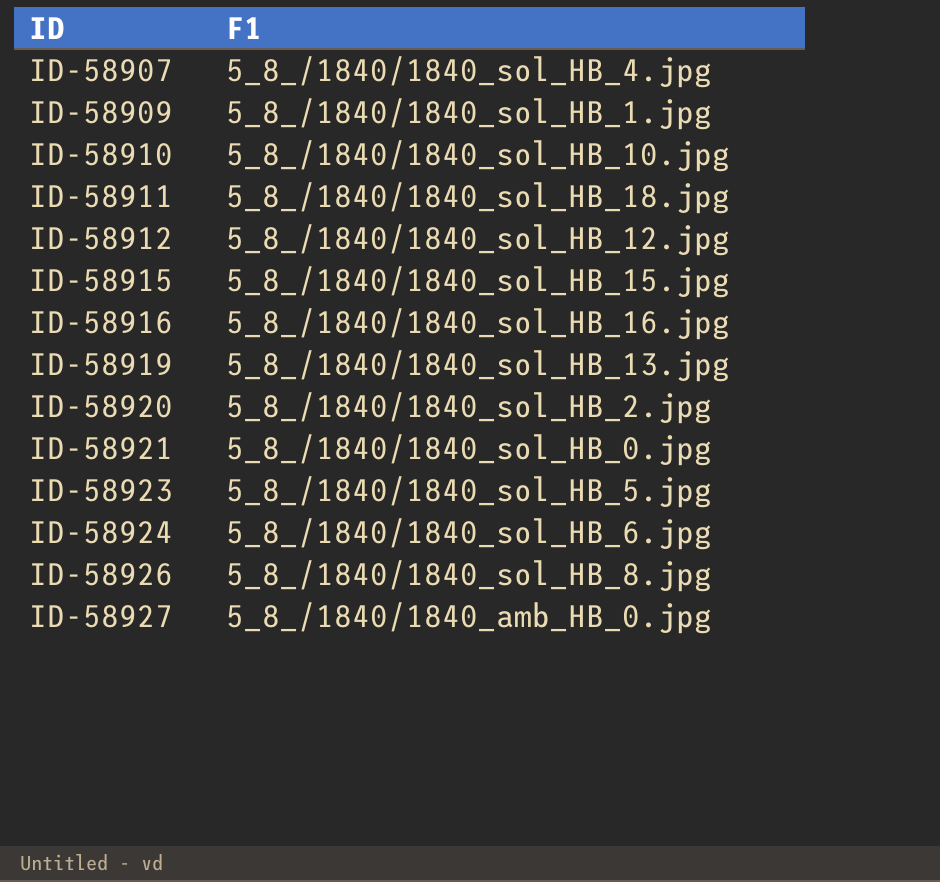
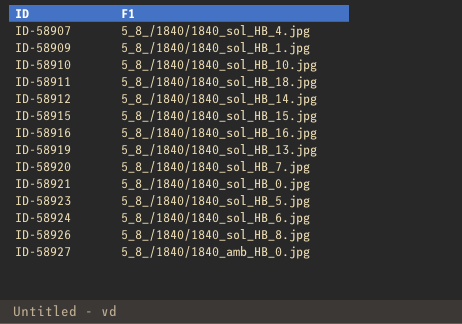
ID-58912 | F1: 5_8_/1840/1840_sol_HB_12.jpg -> 5_8_/1840/1840_sol_HB_14.jpg
ID-58920 | F1: 5_8_/1840/1840_sol_HB_2.jpg -> 5_8_/1840/1840_sol_HB_7.jpg

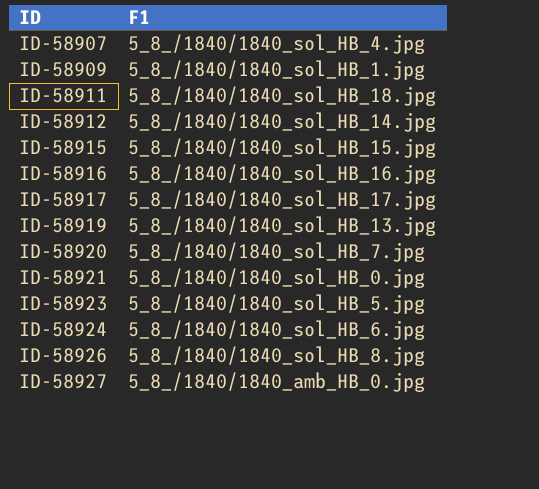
row ID-58910: 5_8_/1840/1840_sol_HB_10.jpg -> none
row ID-58917: none -> 5_8_/1840/1840_sol_HB_17.jpg

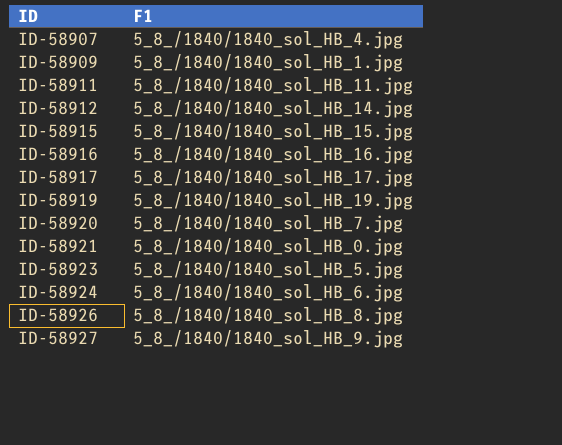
ID-58911 | F1: 5_8_/1840/1840_sol_HB_18.jpg -> 5_8_/1840/1840_sol_HB_11.jpg
ID-58919 | F1: 5_8_/1840/1840_sol_HB_13.jpg -> 5_8_/1840/1840_sol_HB_19.jpg
ID-58927 | F1: 5_8_/1840/1840_amb_HB_0.jpg -> 5_8_/1840/1840_sol_HB_9.jpg

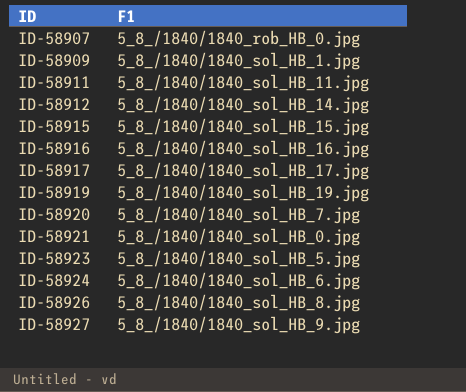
ID-58907 | F1: 5_8_/1840/1840_sol_HB_4.jpg -> 5_8_/1840/1840_rob_HB_0.jpg

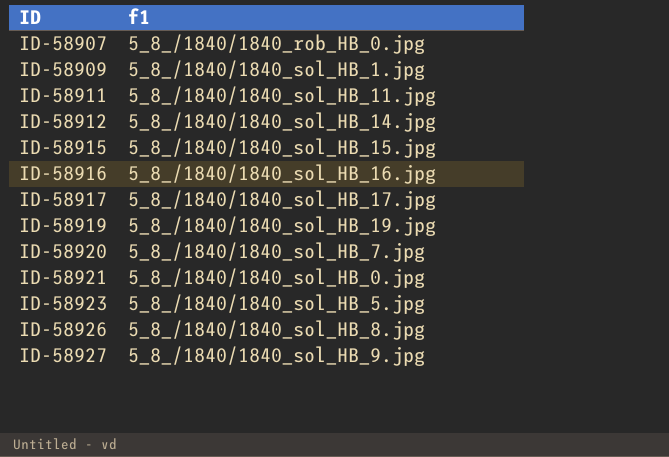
column name: F1 -> f1
row ID-58924: 5_8_/1840/1840_sol_HB_6.jpg -> none

